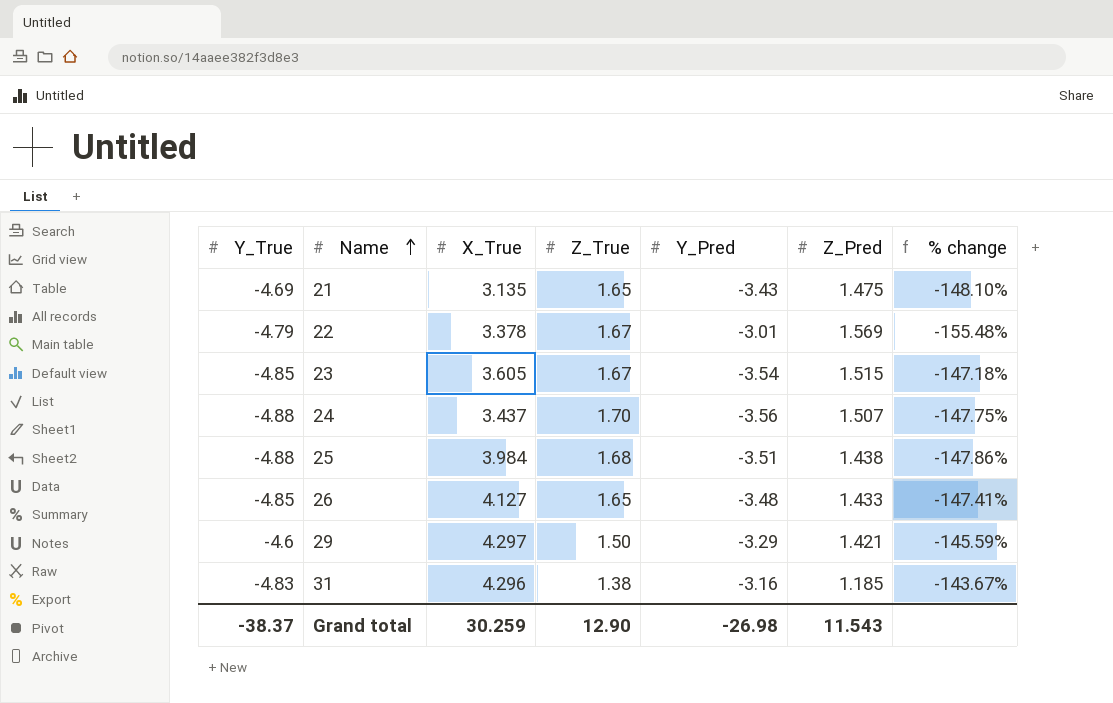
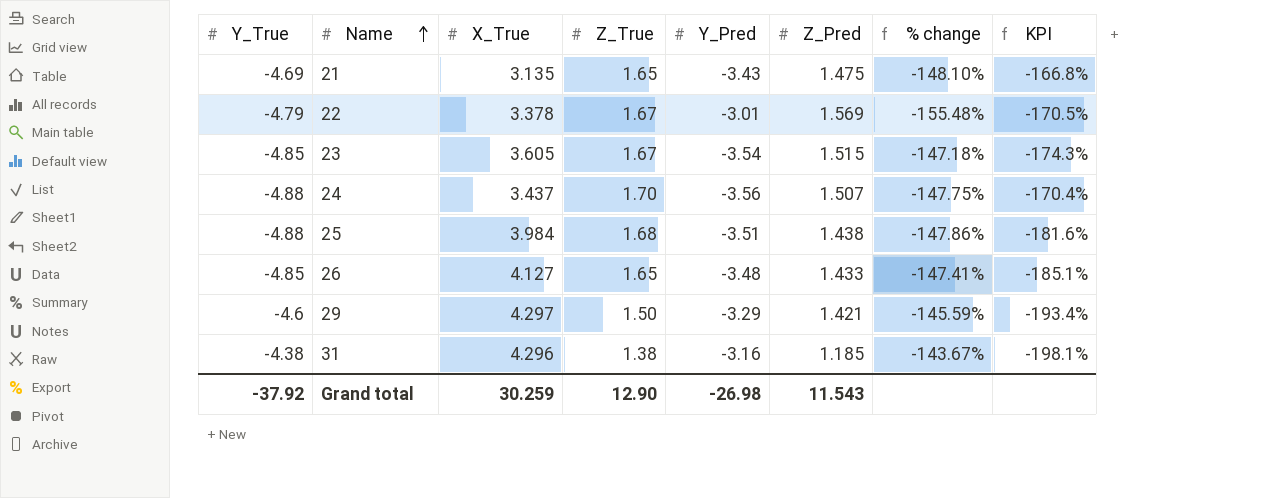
column KPI | formula: none -> ([X_True] - [Y_True]) / [Y_True]
31 | Y_True: -4.83 -> -4.38
Grand total | Y_True: -38.37 -> -37.92

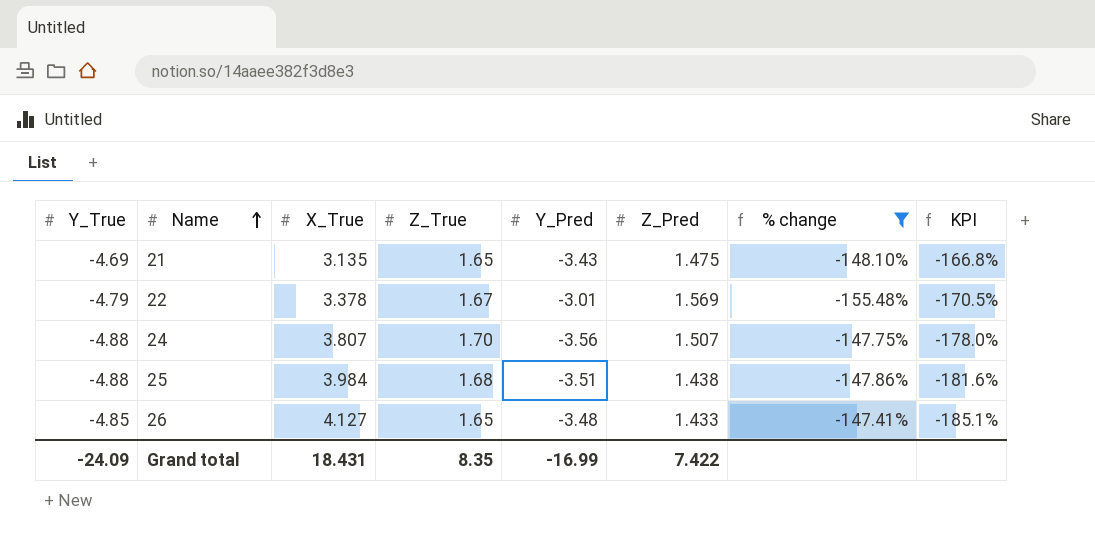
filter: none -> % change <= -147.41%
24 | X_True: 3.437 -> 3.807
24 | KPI: -170.4% -> -178.0%
Grand total | Y_True: -37.92 -> -24.09
Grand total | X_True: 30.259 -> 18.431
Grand total | Z_True: 12.90 -> 8.35
Grand total | Y_Pred: -26.98 -> -16.99
Grand total | Z_Pred: 11.543 -> 7.422

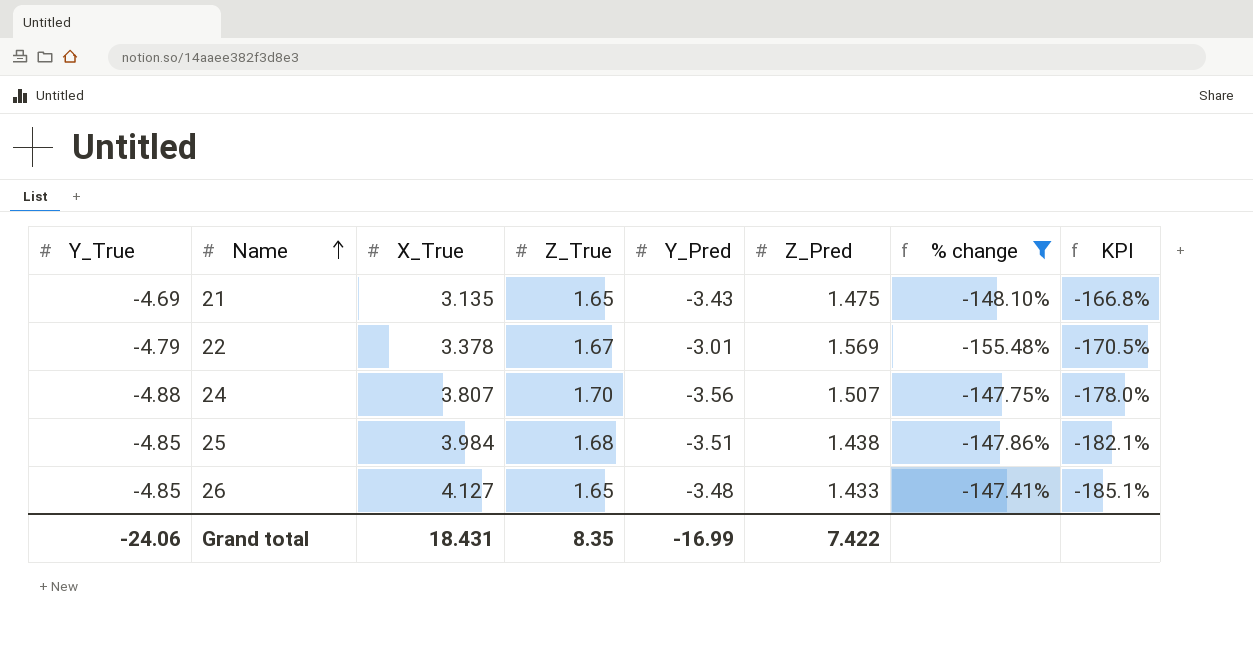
25 | Y_True: -4.88 -> -4.85
25 | KPI: -181.6% -> -182.1%
Grand total | Y_True: -24.09 -> -24.06

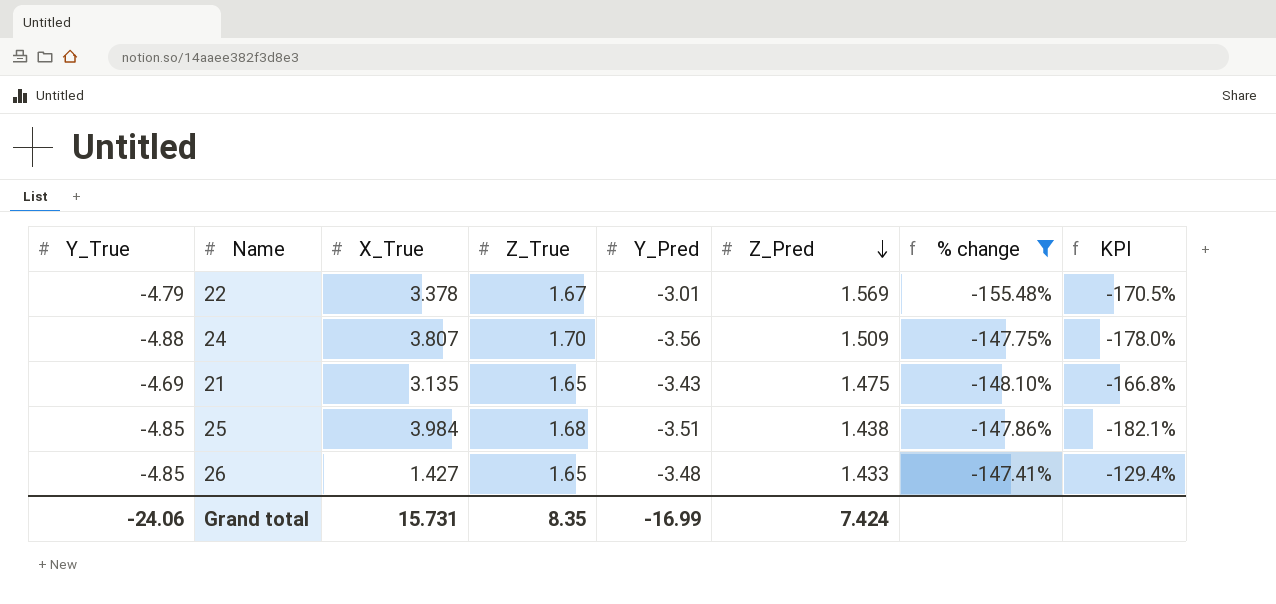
row order: Name ascending -> Z_Pred descending
24 | Z_Pred: 1.507 -> 1.509
26 | X_True: 4.127 -> 1.427
26 | KPI: -185.1% -> -129.4%
Grand total | X_True: 18.431 -> 15.731
Grand total | Z_Pred: 7.422 -> 7.424

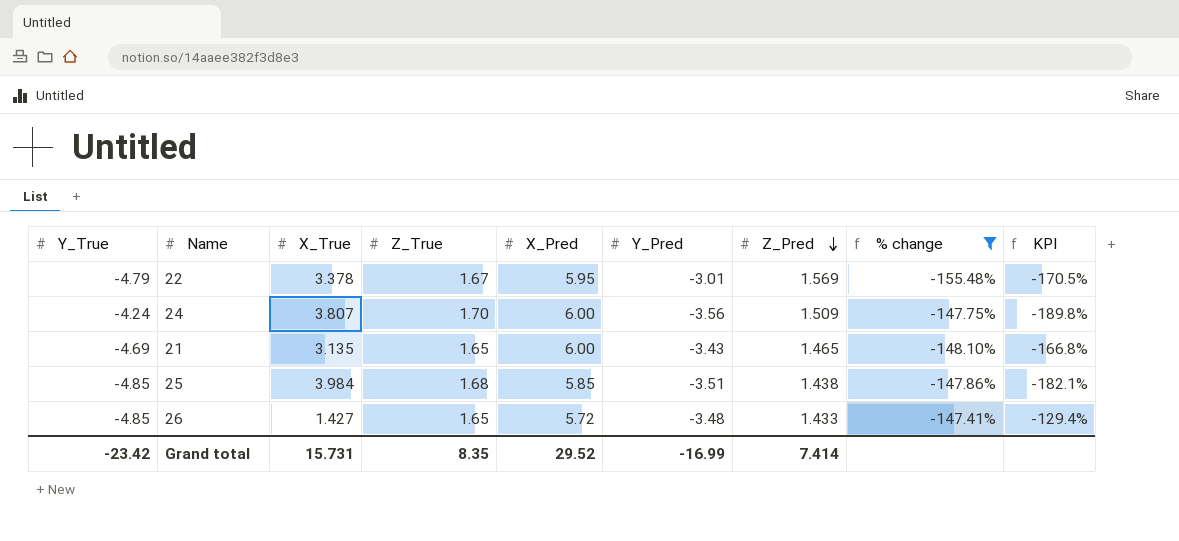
column X_Pred | position: none -> 5
24 | Y_True: -4.88 -> -4.24
24 | KPI: -178.0% -> -189.8%
21 | Z_Pred: 1.475 -> 1.465
Grand total | Y_True: -24.06 -> -23.42
Grand total | Z_Pred: 7.424 -> 7.414

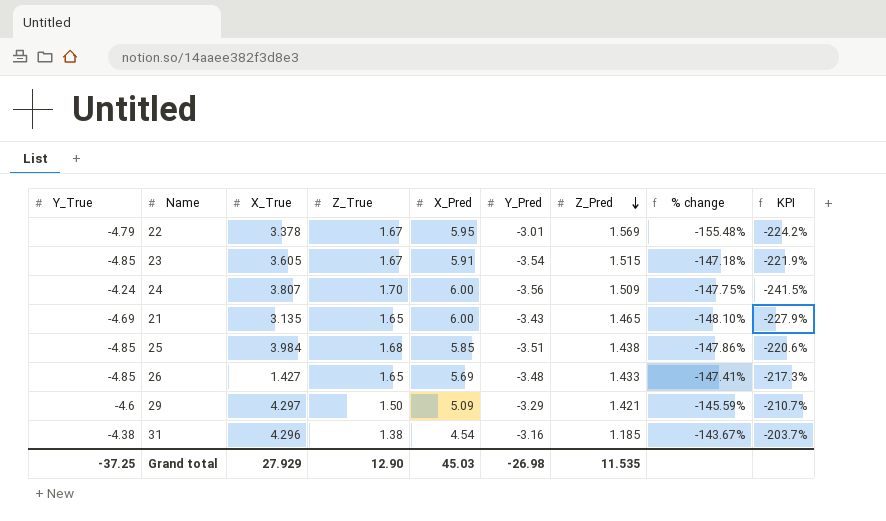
filter: % change <= -147.41% -> none
column KPI | formula: ([X_True] - [Y_True]) / [Y_True] -> ([X_Pred] - [Y_True]) / [Y_True]
26 | X_Pred: 5.72 -> 5.69
Grand total | Y_True: -23.42 -> -37.25
Grand total | X_True: 15.731 -> 27.929
Grand total | Z_True: 8.35 -> 12.90
Grand total | X_Pred: 29.52 -> 45.03
Grand total | Y_Pred: -16.99 -> -26.98
Grand total | Z_Pred: 7.414 -> 11.535

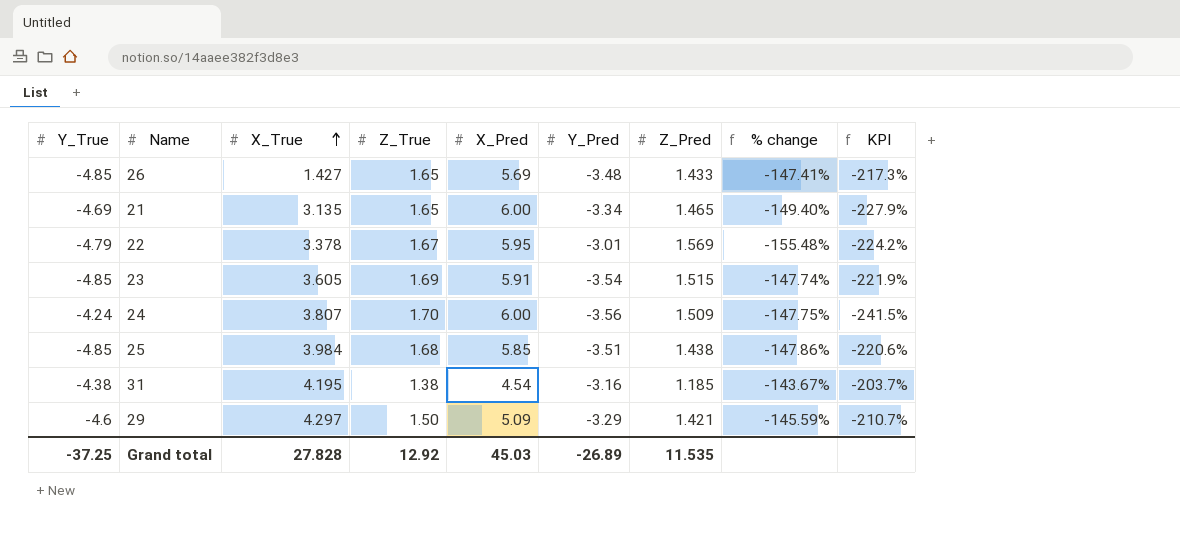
row order: Z_Pred descending -> X_True ascending
21 | Y_Pred: -3.43 -> -3.34
21 | % change: -148.10% -> -149.40%
23 | Z_True: 1.67 -> 1.69
23 | % change: -147.18% -> -147.74%
31 | X_True: 4.296 -> 4.195
Grand total | X_True: 27.929 -> 27.828
Grand total | Z_True: 12.90 -> 12.92
Grand total | Y_Pred: -26.98 -> -26.89

